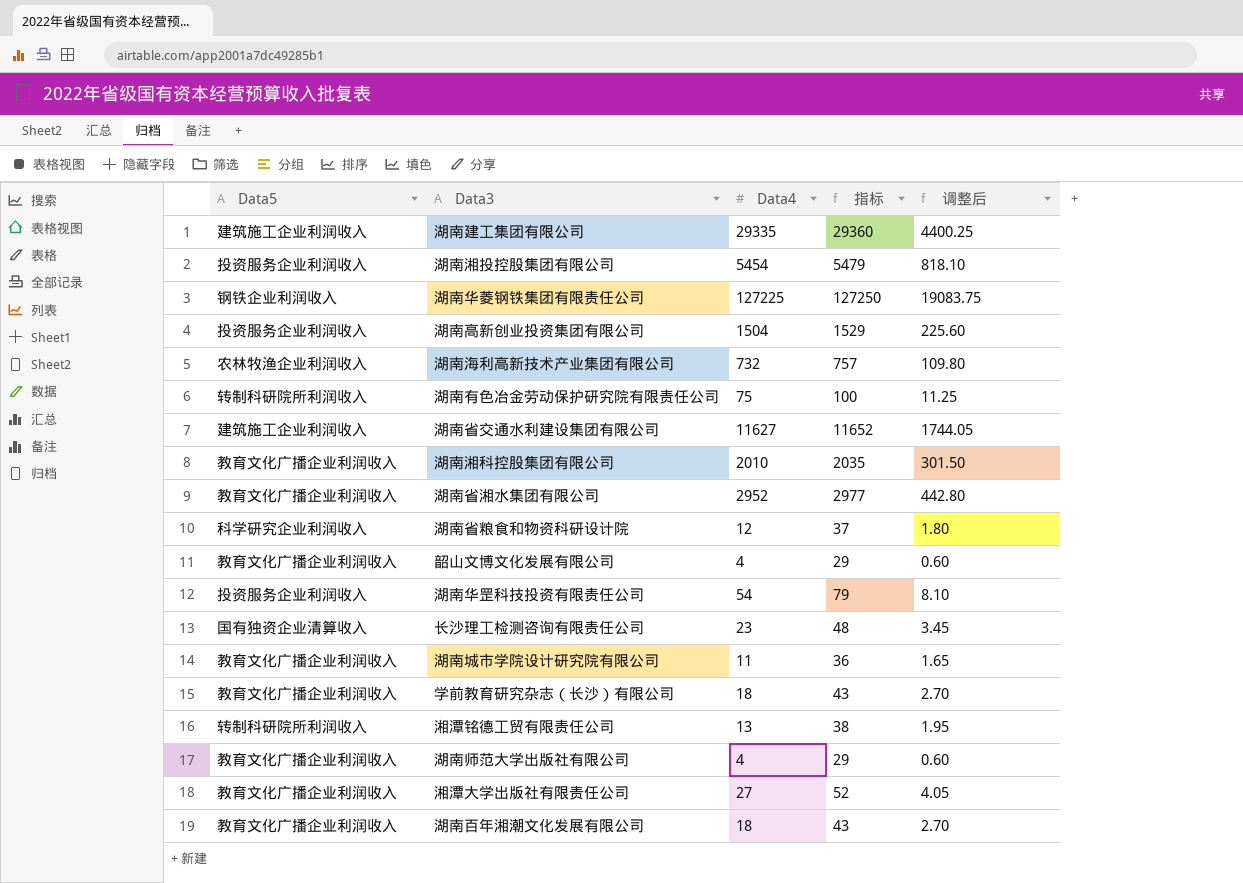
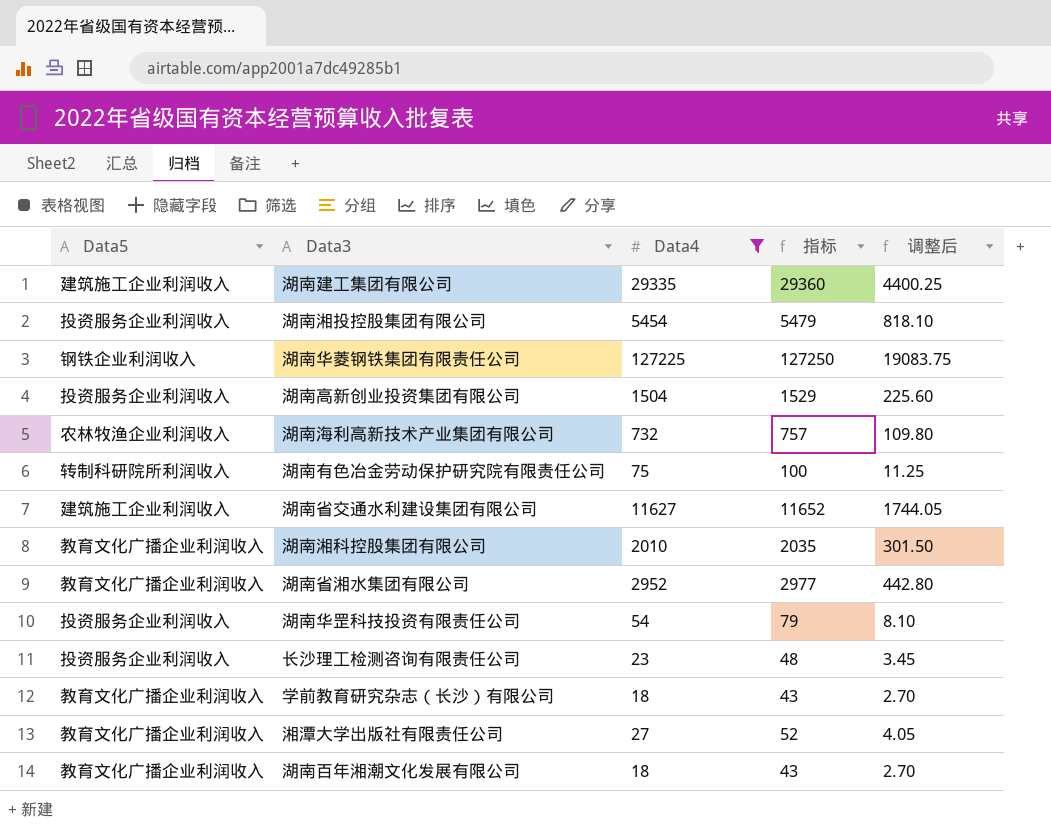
filter: none -> Data4 >= 18
长沙理工检测咨询有限责任公司 | Data5: 国有独资企业清算收入 -> 投资服务企业利润收入

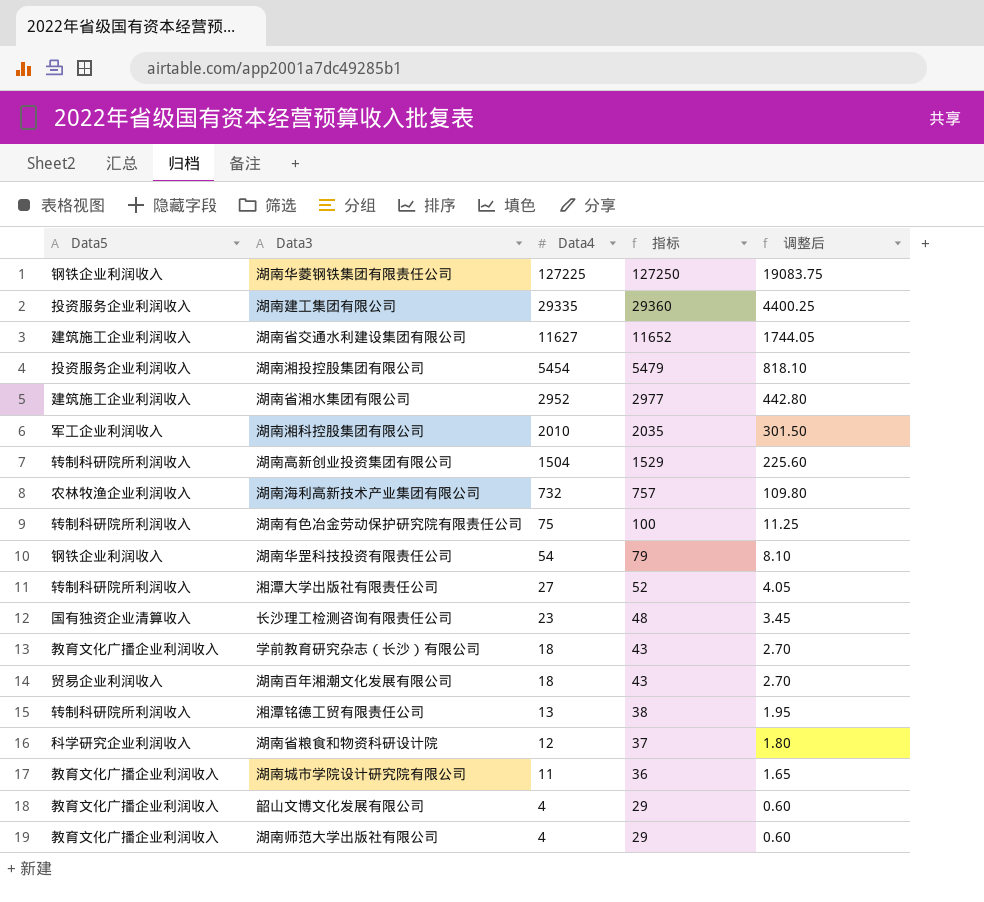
filter: Data4 >= 18 -> none
row order: none -> Data4 descending
湖南建工集团有限公司 | Data5: 建筑施工企业利润收入 -> 投资服务企业利润收入
湖南省湘水集团有限公司 | Data5: 教育文化广播企业利润收入 -> 建筑施工企业利润收入
湖南湘科控股集团有限公司 | Data5: 教育文化广播企业利润收入 -> 军工企业利润收入
湖南高新创业投资集团有限公司 | Data5: 投资服务企业利润收入 -> 转制科研院所利润收入
湖南华罡科技投资有限责任公司 | Data5: 投资服务企业利润收入 -> 钢铁企业利润收入
湘潭大学出版社有限责任公司 | Data5: 教育文化广播企业利润收入 -> 转制科研院所利润收入
长沙理工检测咨询有限责任公司 | Data5: 投资服务企业利润收入 -> 国有独资企业清算收入
湖南百年湘潮文化发展有限公司 | Data5: 教育文化广播企业利润收入 -> 贸易企业利润收入

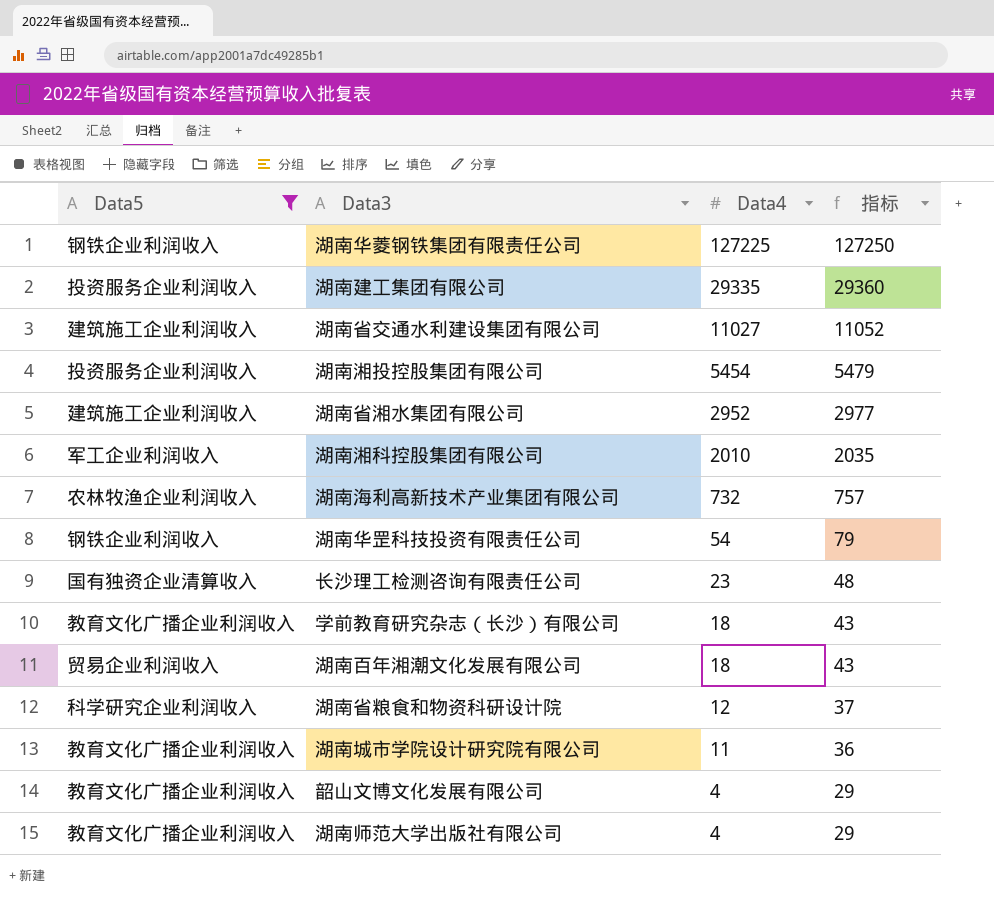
filter: none -> Data5 != 转制科研院所利润收入
column 调整后 | formula: [Data4] * 0.15 -> none
湖南省交通水利建设集团有限公司 | Data4: 11627 -> 11027
湖南省交通水利建设集团有限公司 | 指标: 11652 -> 11052

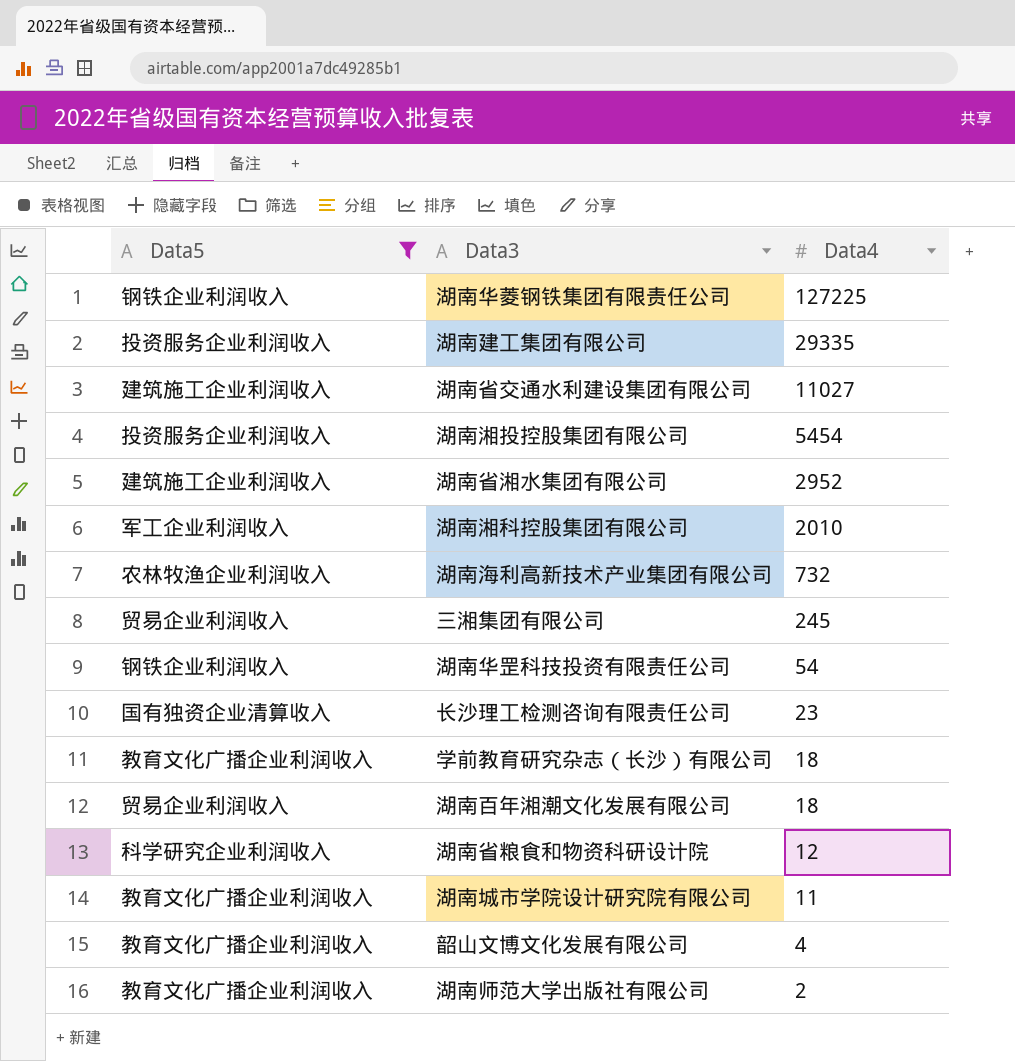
column 指标 | formula: [Data4] + 25 -> none
row 三湘集团有限公司: none -> 贸易企业利润收入 | 245
湖南师范大学出版社有限公司 | Data4: 4 -> 2

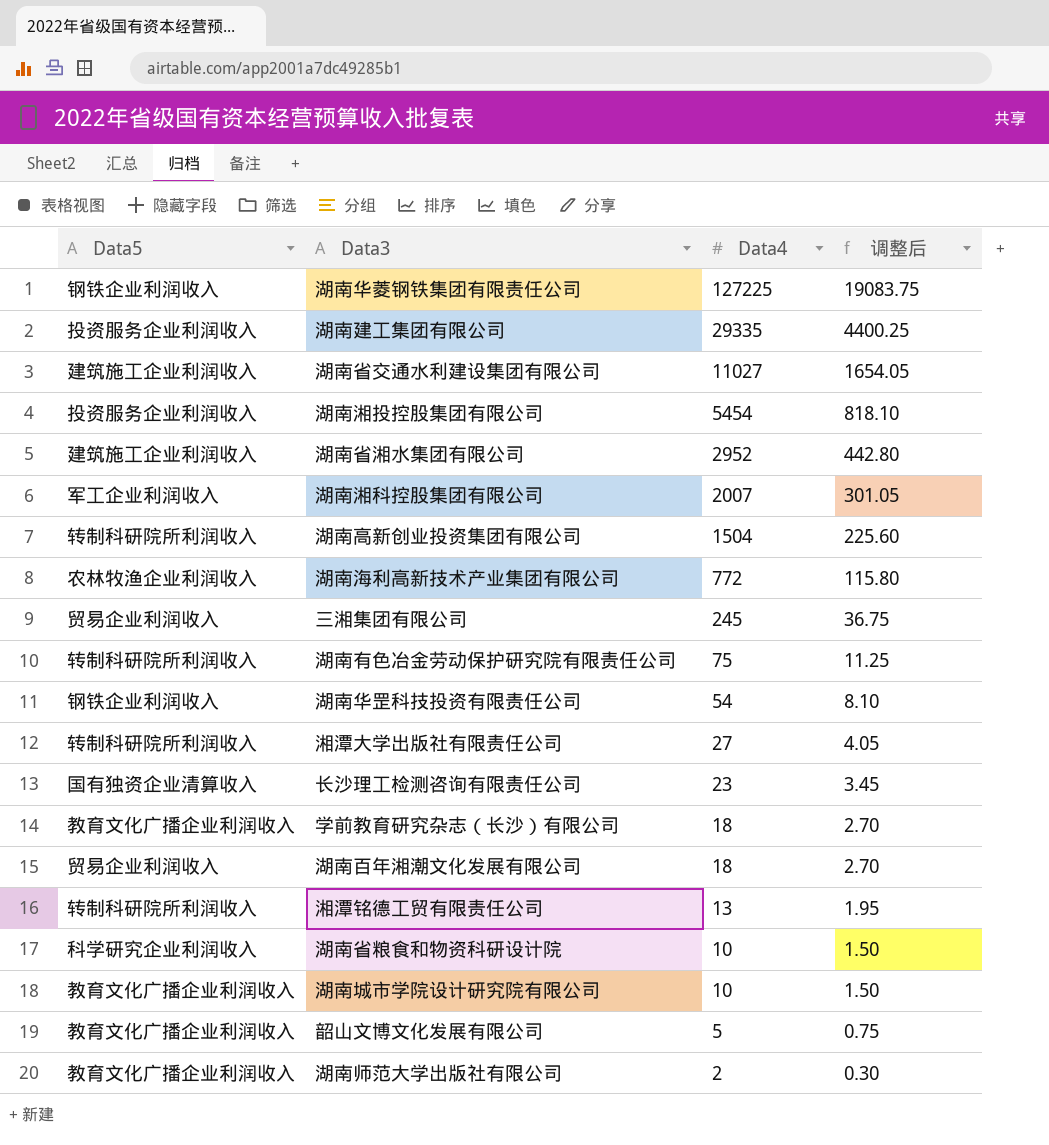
filter: Data5 != 转制科研院所利润收入 -> none
column 调整后 | formula: none -> [Data4] * 0.15
湖南湘科控股集团有限公司 | Data4: 2010 -> 2007
湖南海利高新技术产业集团有限公司 | Data4: 732 -> 772
湖南省粮食和物资科研设计院 | Data4: 12 -> 10
湖南城市学院设计研究院有限公司 | Data4: 11 -> 10
韶山文博文化发展有限公司 | Data4: 4 -> 5

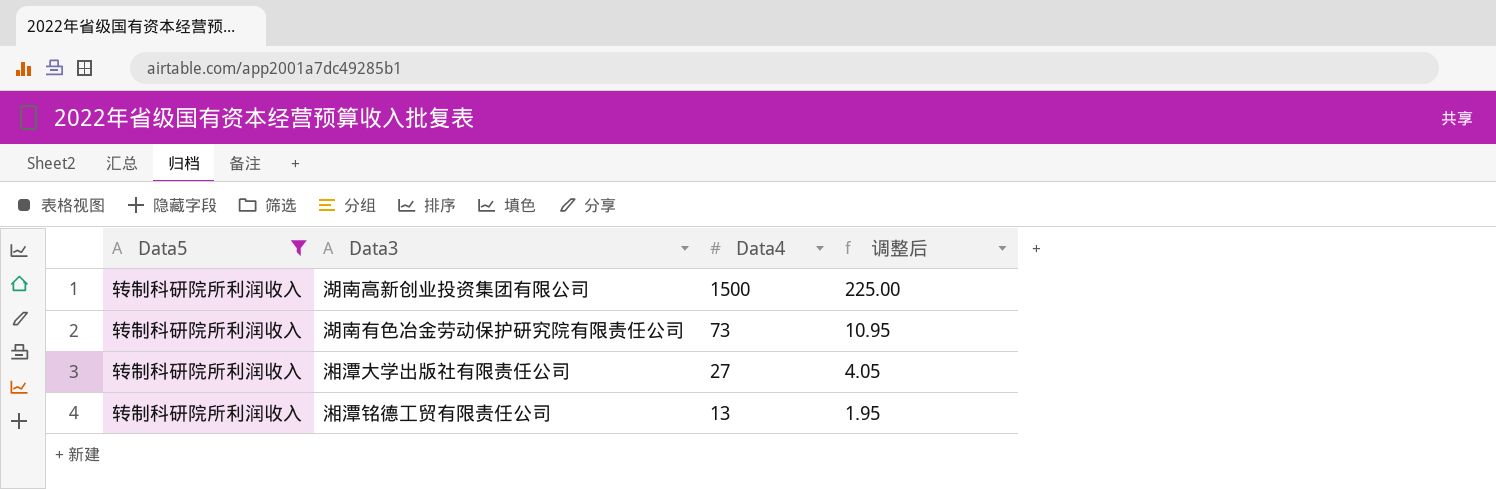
filter: none -> Data5 = 转制科研院所利润收入
湖南高新创业投资集团有限公司 | Data4: 1504 -> 1500
湖南高新创业投资集团有限公司 | 调整后: 225.60 -> 225.00
湖南有色冶金劳动保护研究院有限责任公司 | Data4: 75 -> 73
湖南有色冶金劳动保护研究院有限责任公司 | 调整后: 11.25 -> 10.95

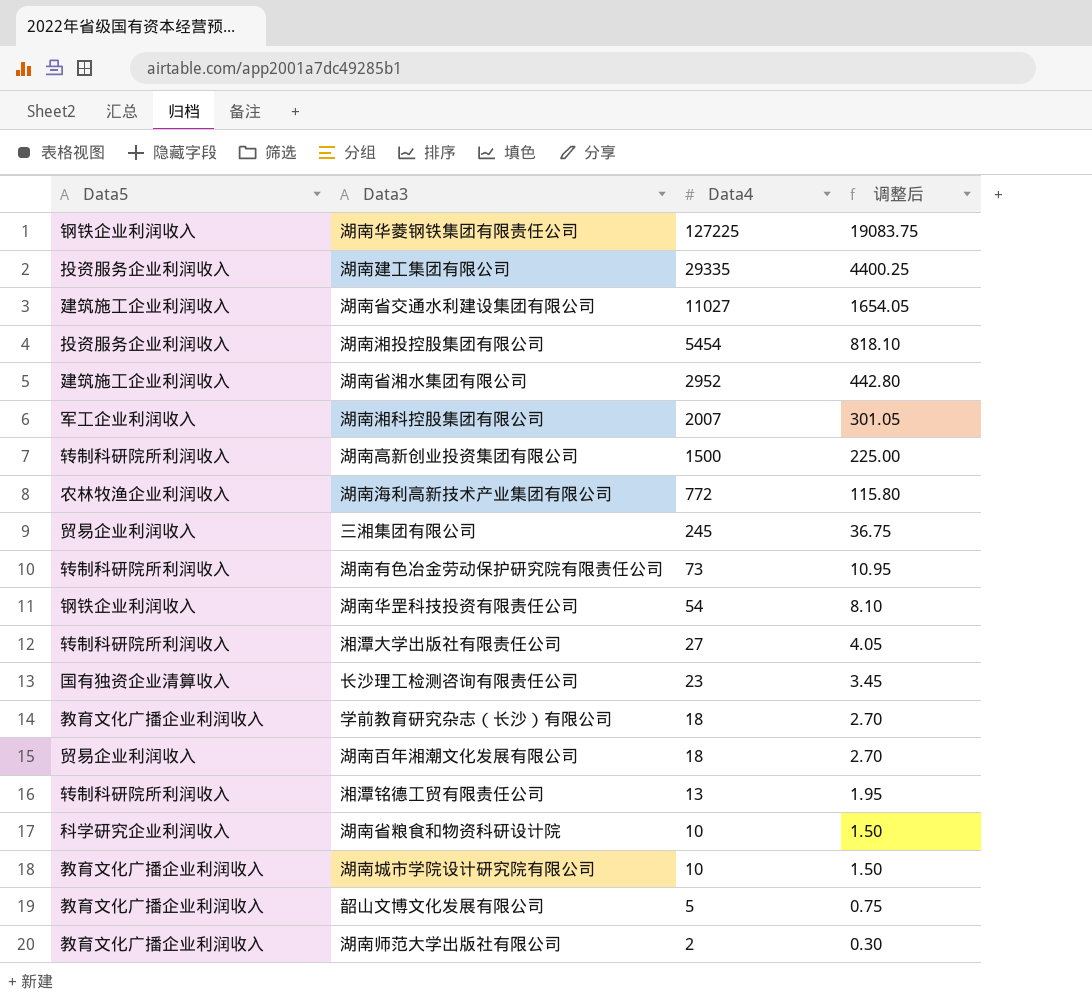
filter: Data5 = 转制科研院所利润收入 -> none

